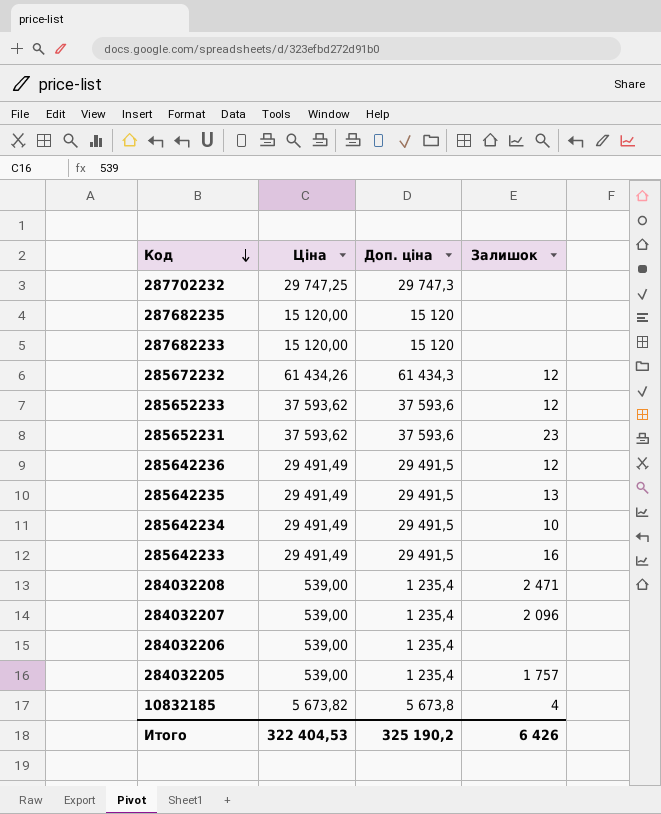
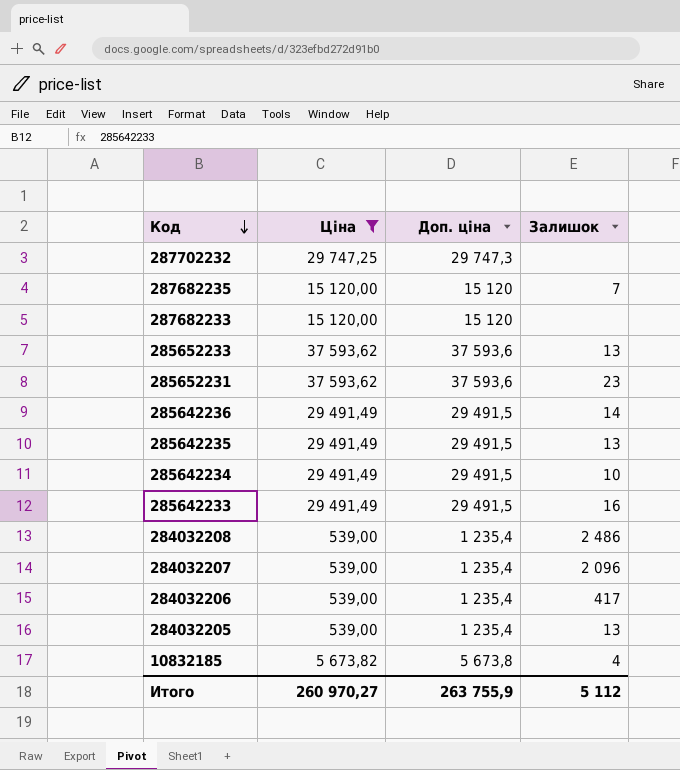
filter: none -> Ціна != 61 434,26
287682235 | Залишок: none -> 7
285652233 | Залишок: 12 -> 13
285642236 | Залишок: 12 -> 14
284032208 | Залишок: 2 471 -> 2 486
284032206 | Залишок: none -> 417
284032205 | Залишок: 1 757 -> 13
Итого | Ціна: 322 404,53 -> 260 970,27
Итого | Доп. ціна: 325 190,2 -> 263 755,9
Итого | Залишок: 6 426 -> 5 112

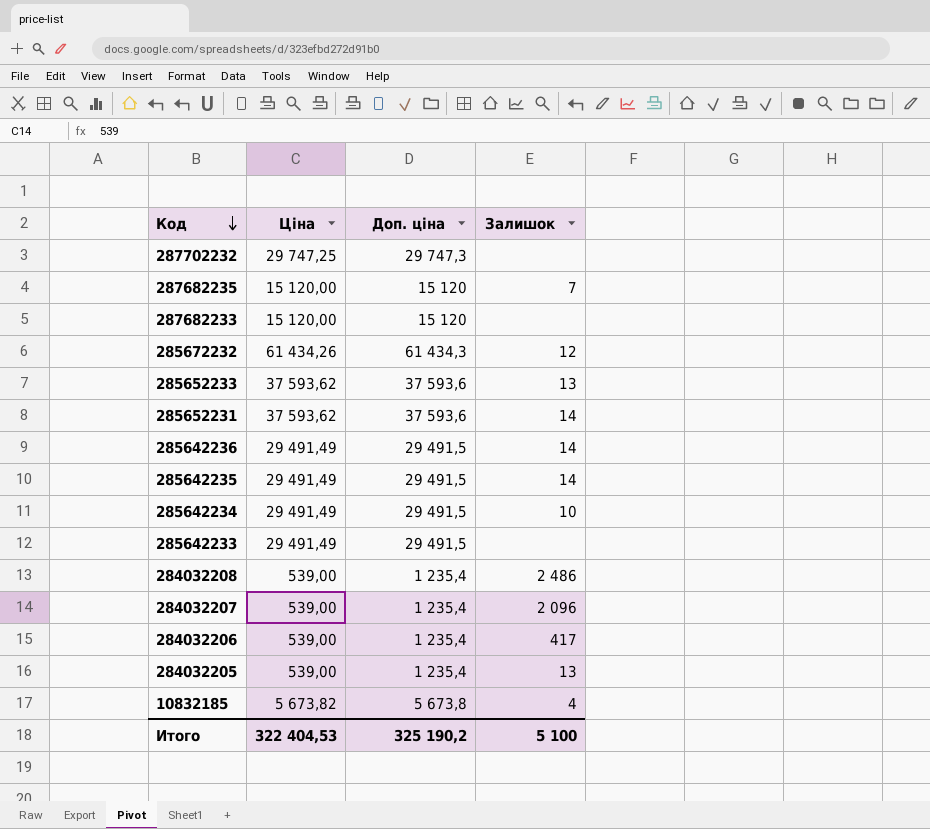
filter: Ціна != 61 434,26 -> none
285652231 | Залишок: 23 -> 14
285642235 | Залишок: 13 -> 14
285642233 | Залишок: 16 -> none
Итого | Ціна: 260 970,27 -> 322 404,53
Итого | Доп. ціна: 263 755,9 -> 325 190,2
Итого | Залишок: 5 112 -> 5 100

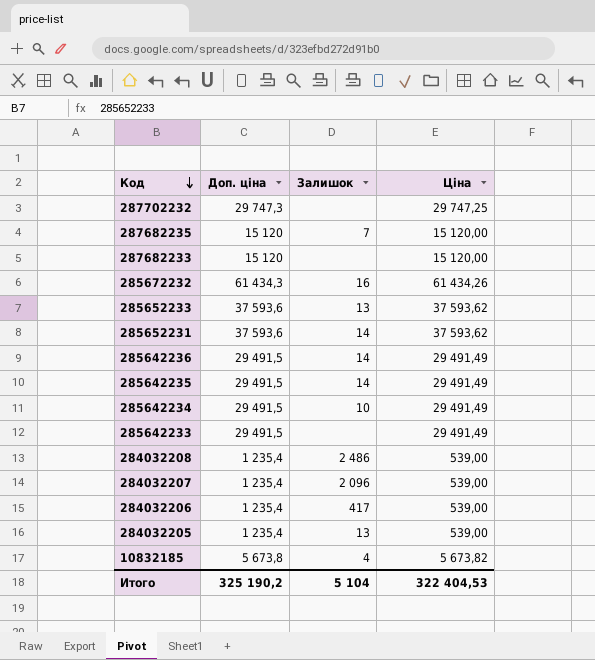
column Ціна | position: 2 -> 4
285672232 | Залишок: 12 -> 16
Итого | Залишок: 5 100 -> 5 104

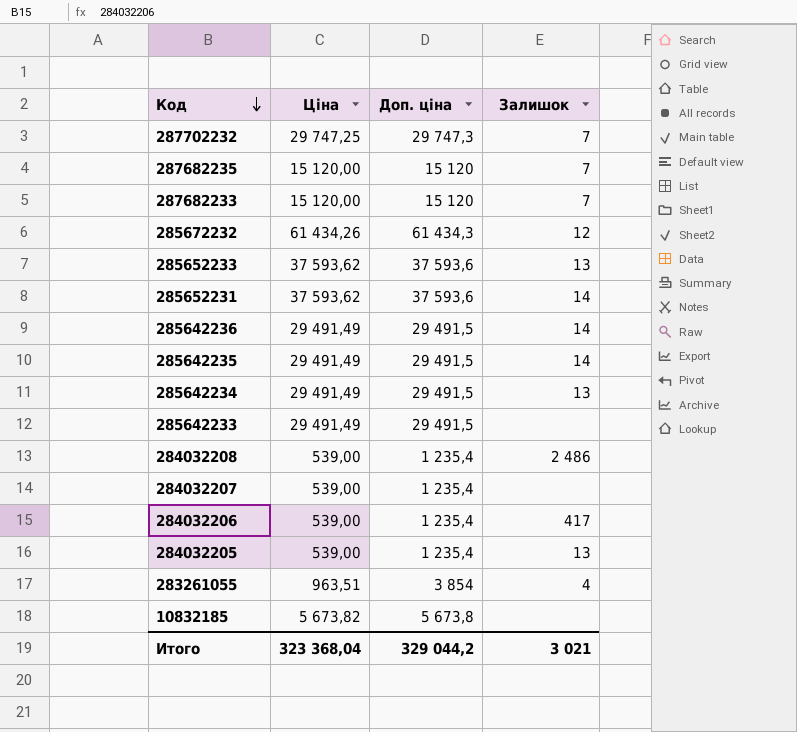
column Ціна | position: 4 -> 2
287702232 | Залишок: none -> 7
287682233 | Залишок: none -> 7
285672232 | Залишок: 16 -> 12
285642234 | Залишок: 10 -> 13
284032207 | Залишок: 2 096 -> none
row 283261055: none -> 963,51 | 3 854 | 4
10832185 | Залишок: 4 -> none
Итого | Ціна: 322 404,53 -> 323 368,04
Итого | Доп. ціна: 325 190,2 -> 329 044,2
Итого | Залишок: 5 104 -> 3 021

